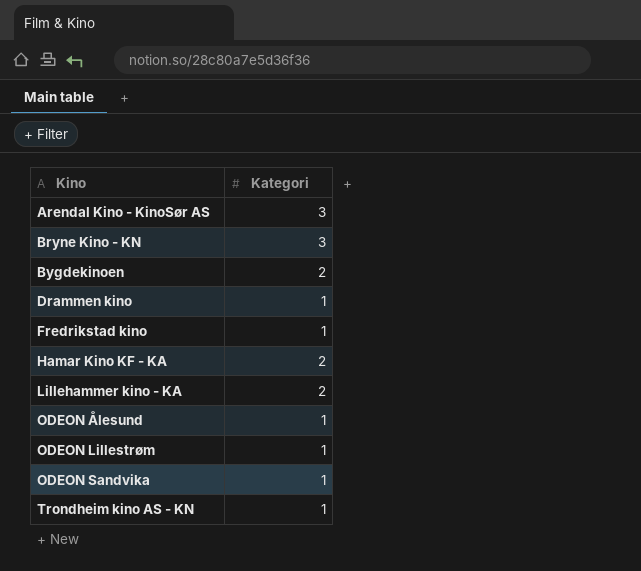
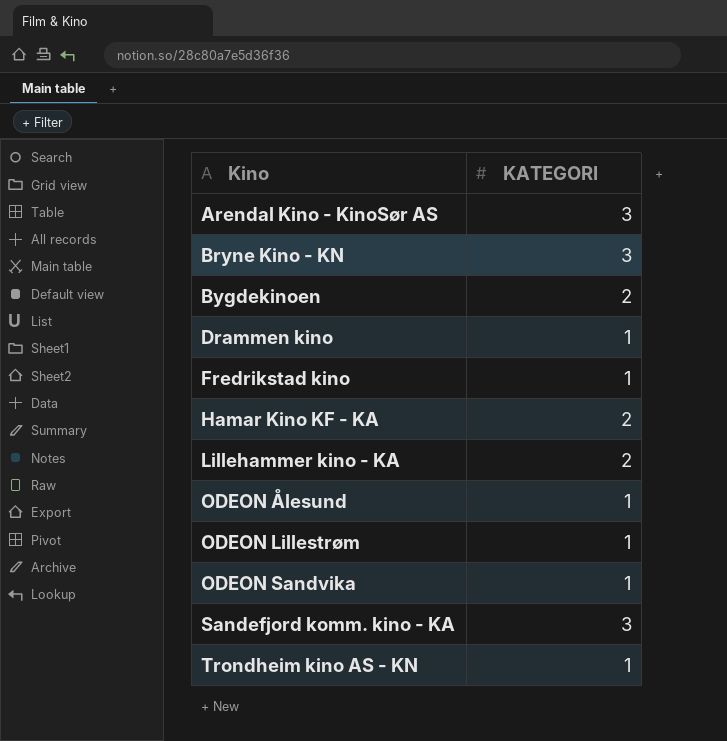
column name: Kategori -> KATEGORI
row Sandefjord komm. kino - KA: none -> 3

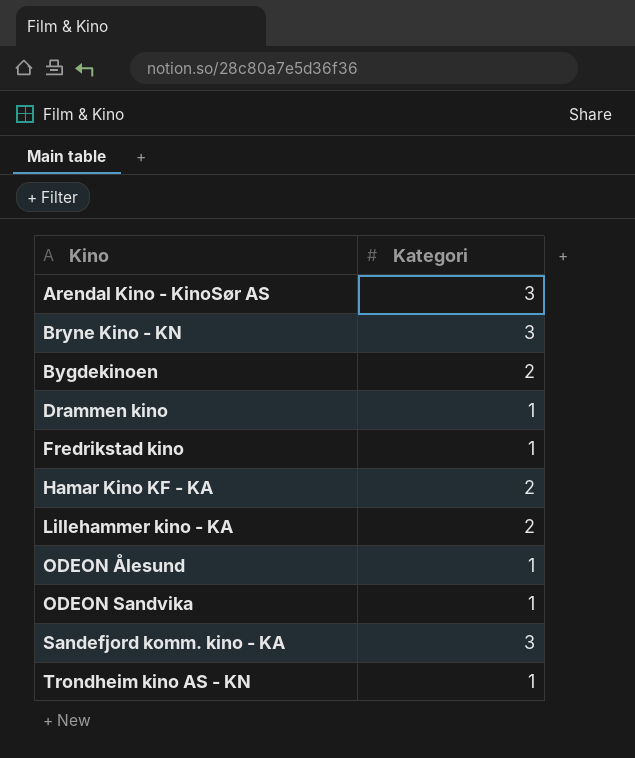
column name: KATEGORI -> Kategori
row ODEON Lillestrøm: 1 -> none

